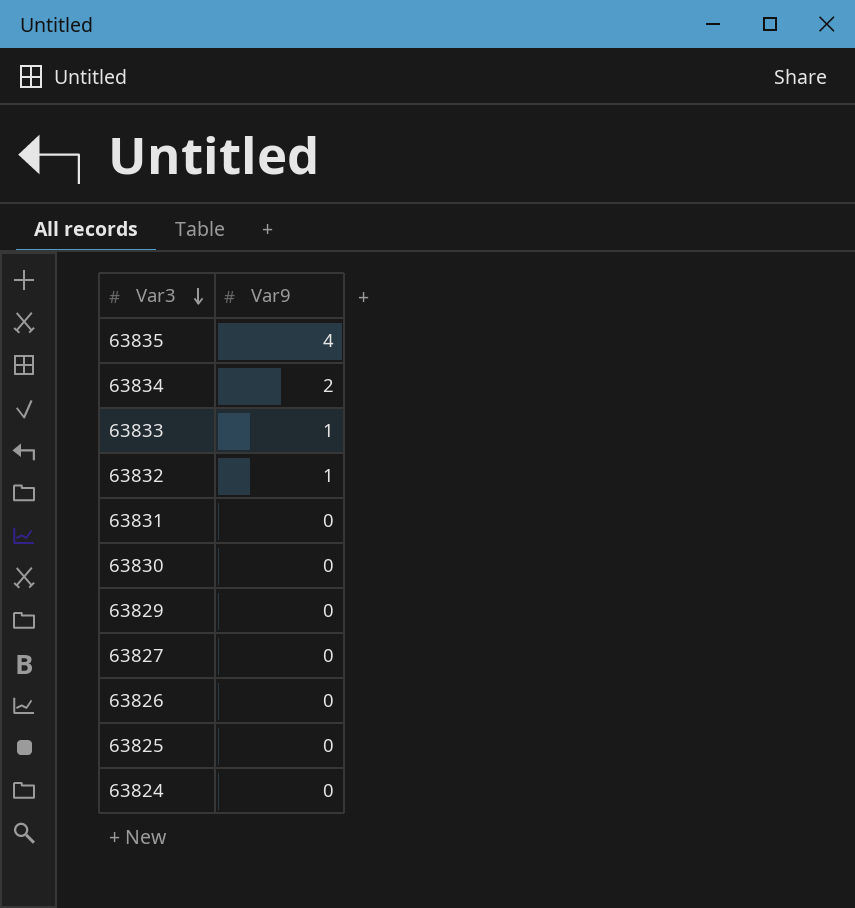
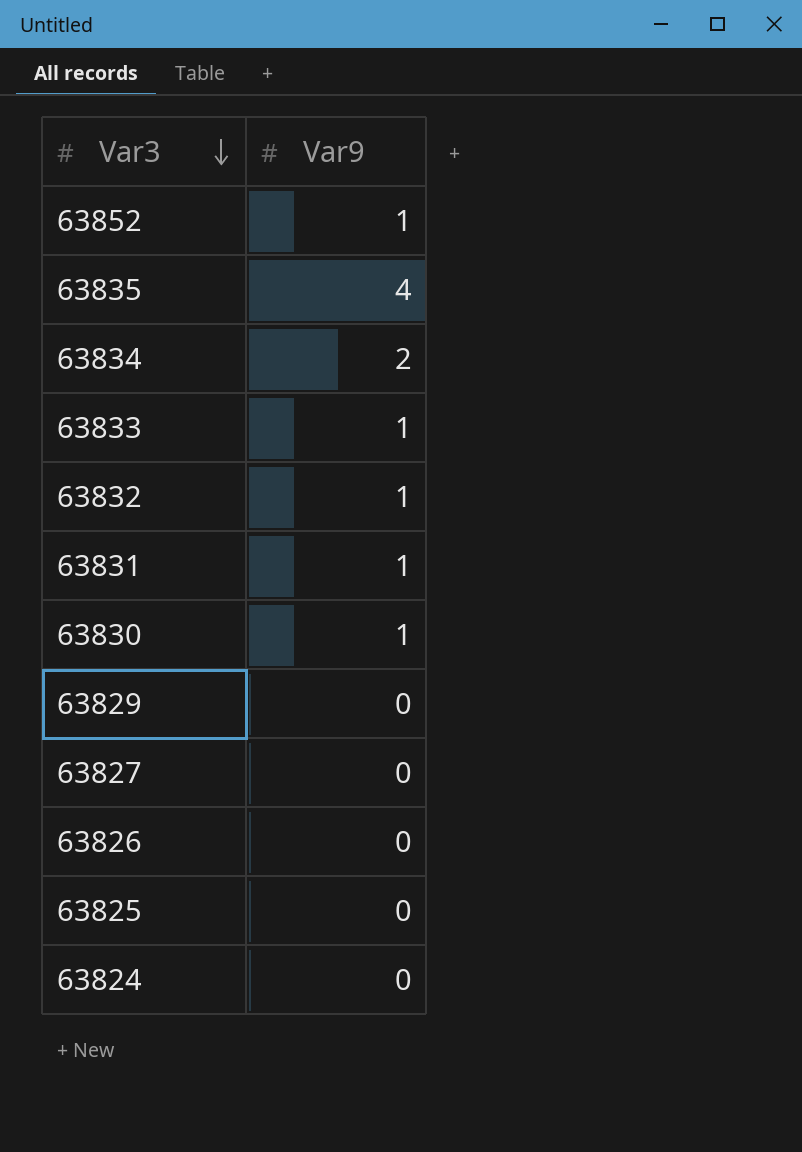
row 63852: none -> 1
63831 | Var9: 0 -> 1
63830 | Var9: 0 -> 1

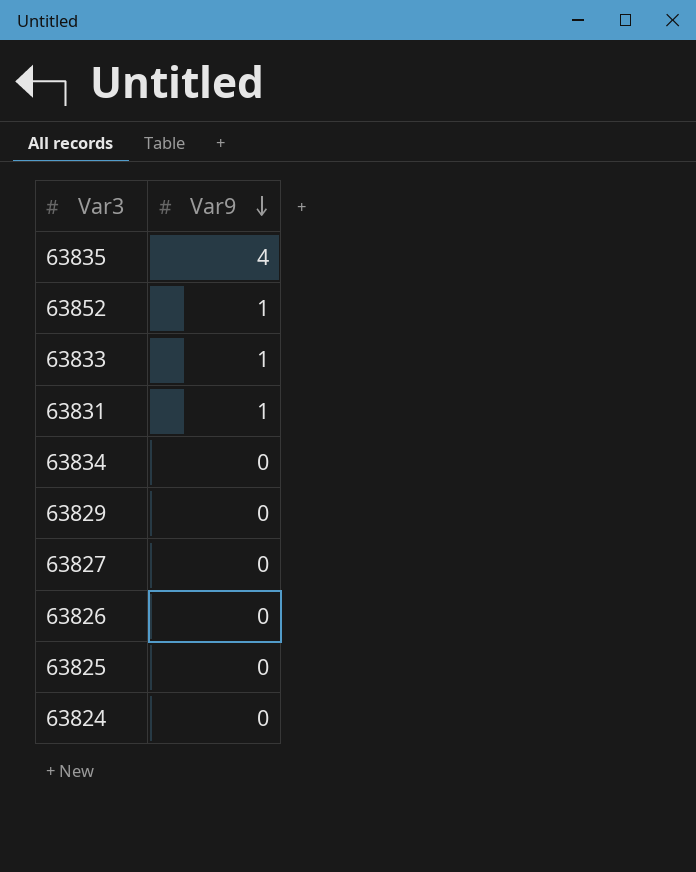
row order: Var3 descending -> Var9 descending
row 63832: 1 -> none
row 63830: 1 -> none
63834 | Var9: 2 -> 0

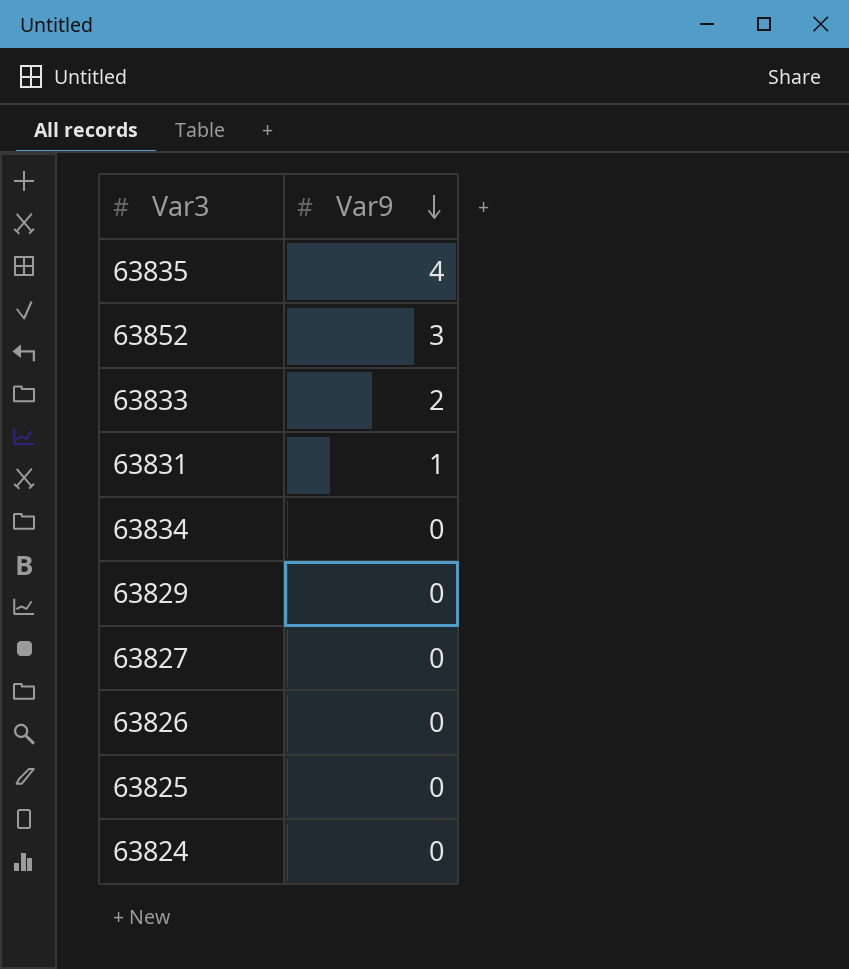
63852 | Var9: 1 -> 3
63833 | Var9: 1 -> 2

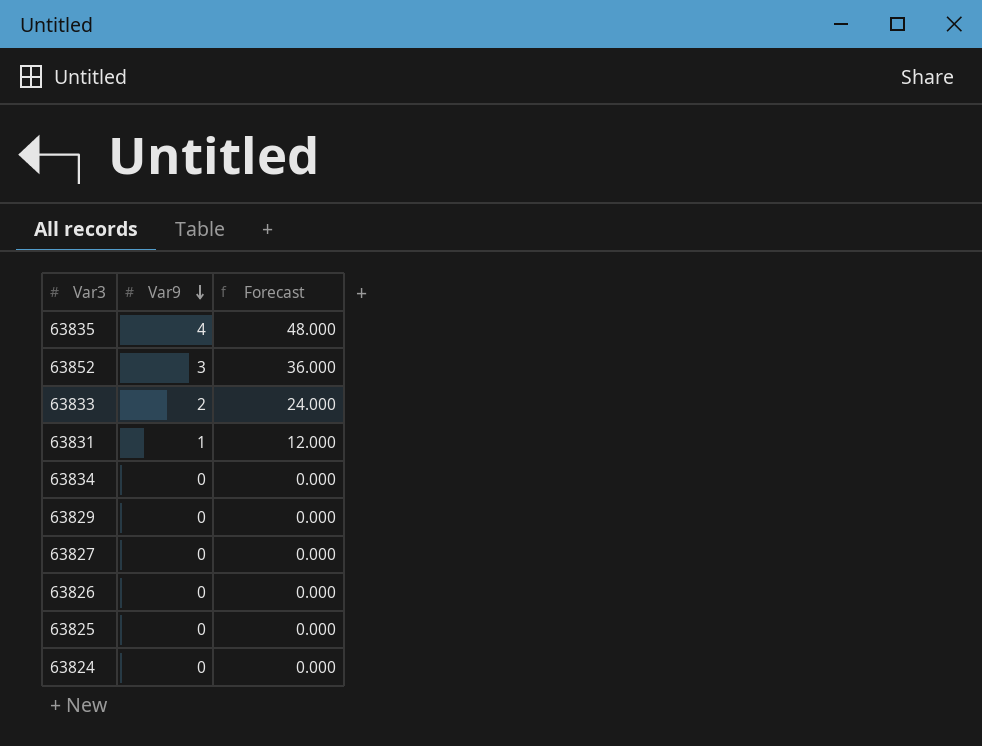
column Forecast | formula: none -> [Var9] * 12

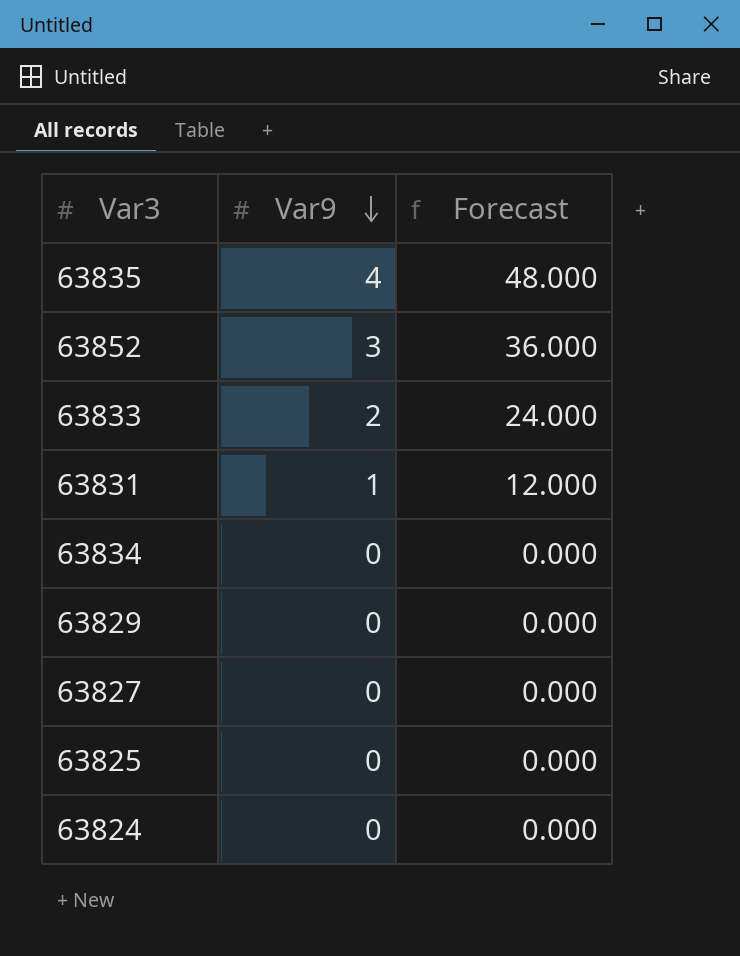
row 63826: 0 | 0.000 -> none

